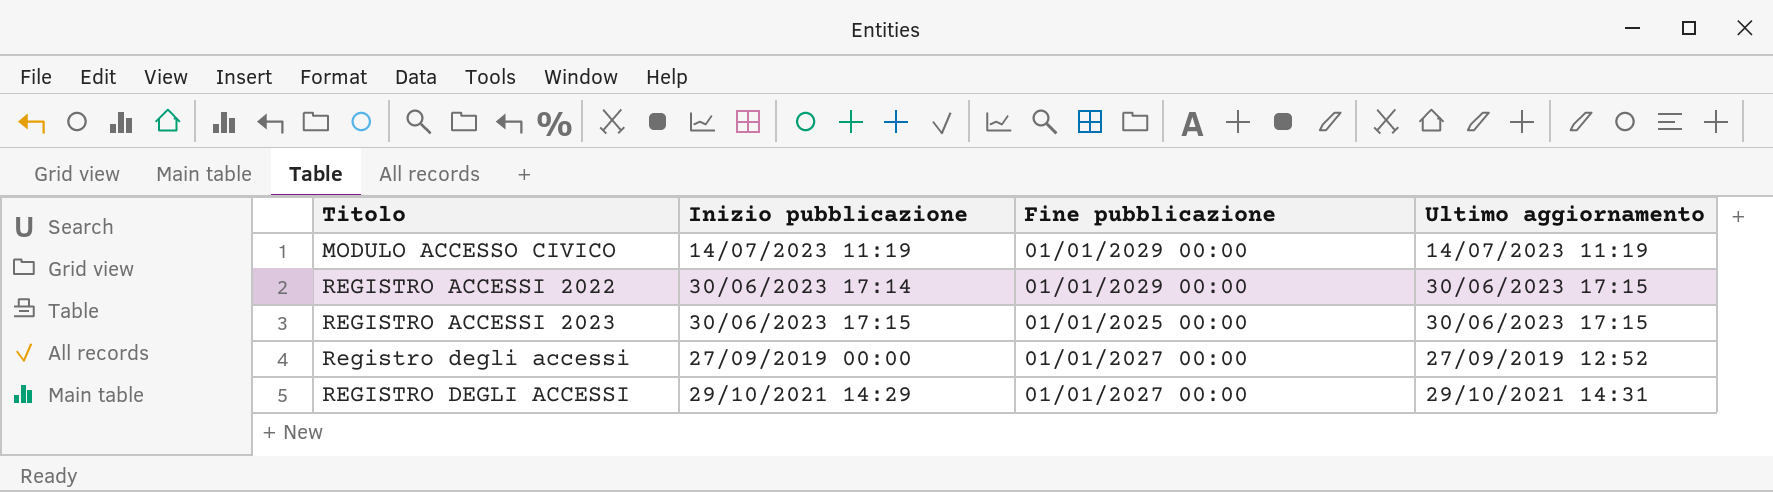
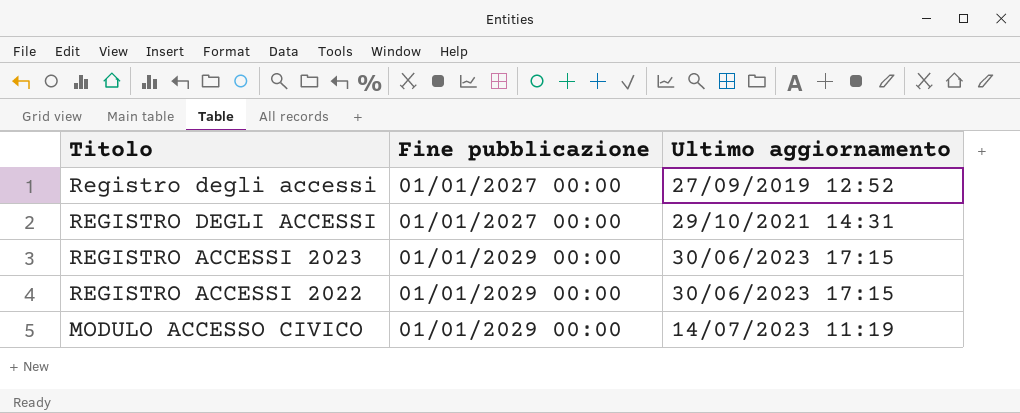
row order: Titolo ascending -> Titolo descending
column Inizio pubblicazione | position: 2 -> none
REGISTRO ACCESSI 2023 | Fine pubblicazione: 01/01/2025 00:00 -> 01/01/2029 00:00

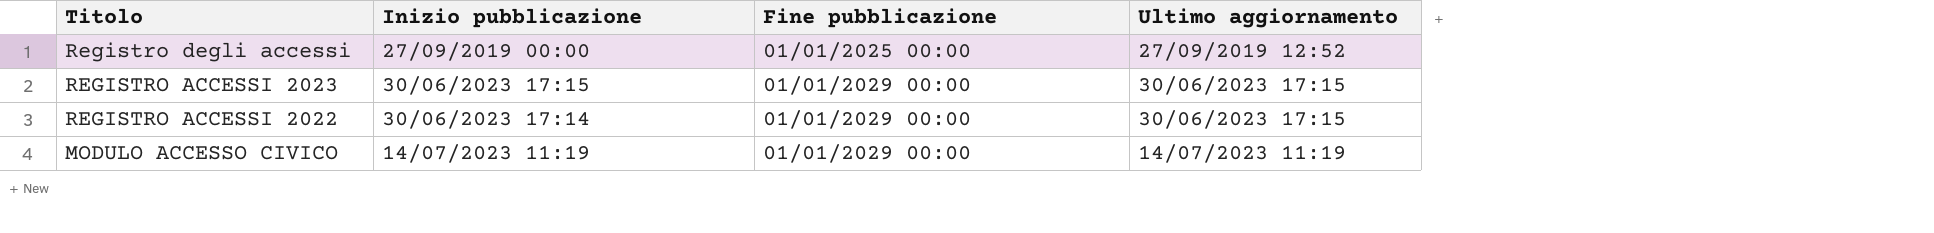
column Inizio pubblicazione | position: none -> 2
row REGISTRO DEGLI ACCESSI: 01/01/2027 00:00 | 29/10/2021 14:31 -> none
Registro degli accessi | Fine pubblicazione: 01/01/2027 00:00 -> 01/01/2025 00:00

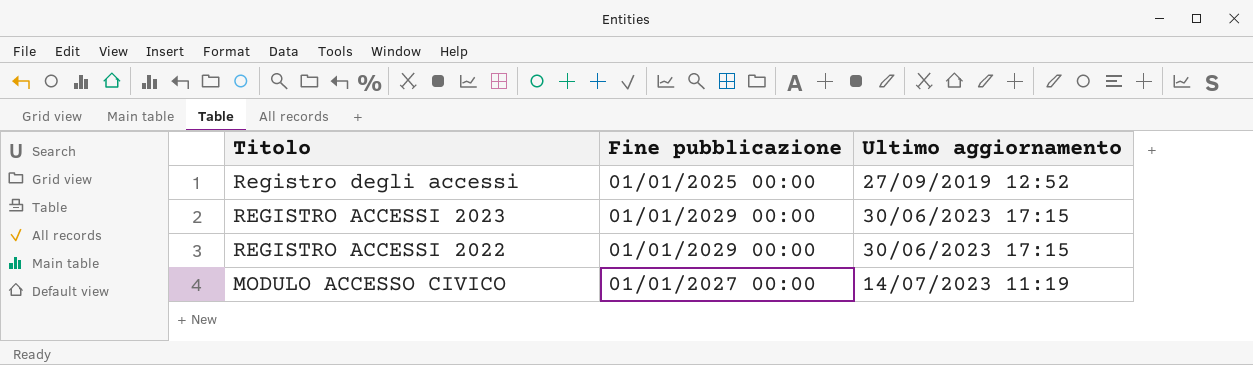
column Inizio pubblicazione | position: 2 -> none
MODULO ACCESSO CIVICO | Fine pubblicazione: 01/01/2029 00:00 -> 01/01/2027 00:00

